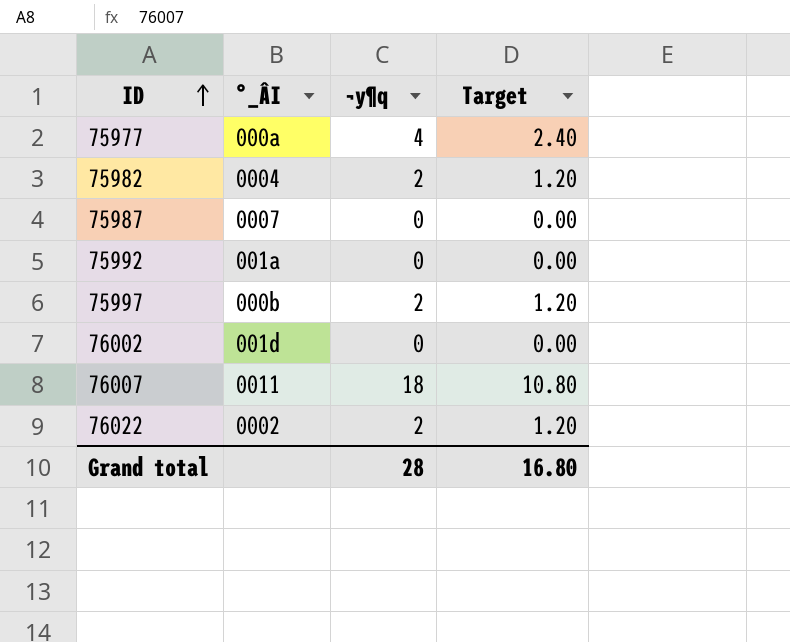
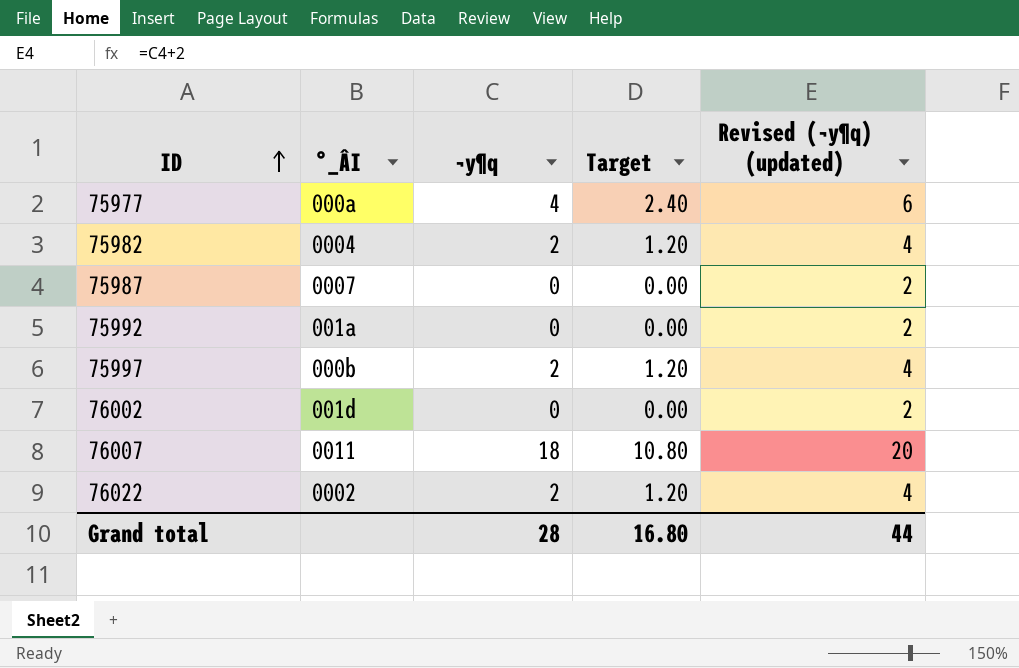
column Revised (¬y¶q) (updated) | formula: none -> [¬y¶q] + 2

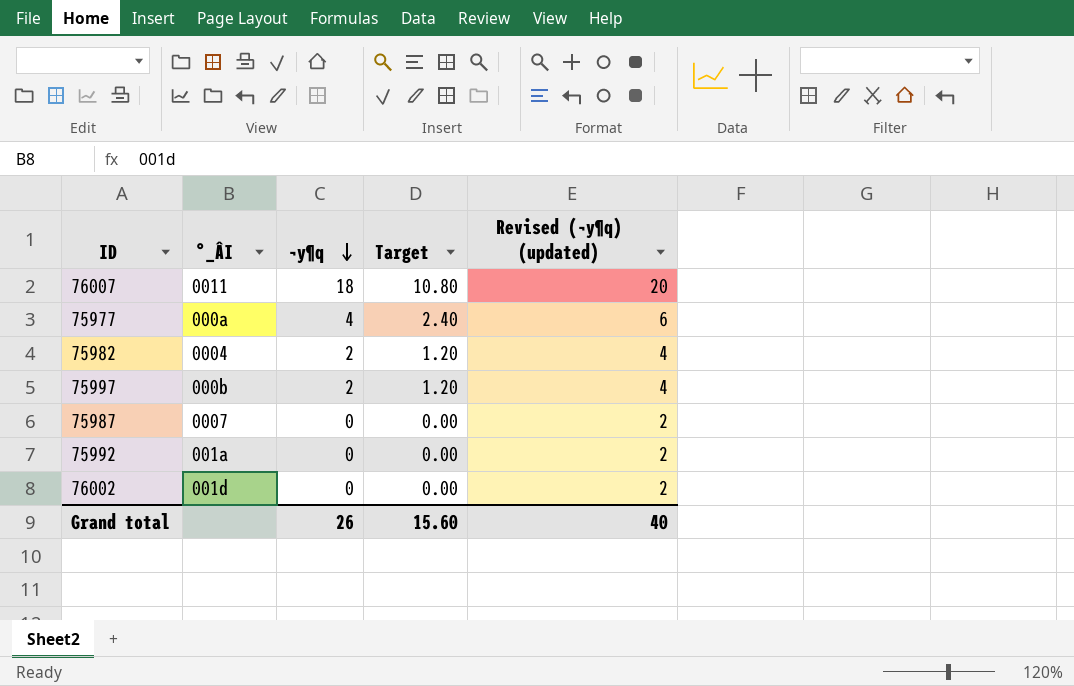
row order: ID ascending -> ¬y¶q descending
row 76022: 0002 | 2 | 1.20 | 4 -> none
Grand total | ¬y¶q: 28 -> 26
Grand total | Target: 16.80 -> 15.60
Grand total | Revised (¬y¶q) (updated): 44 -> 40

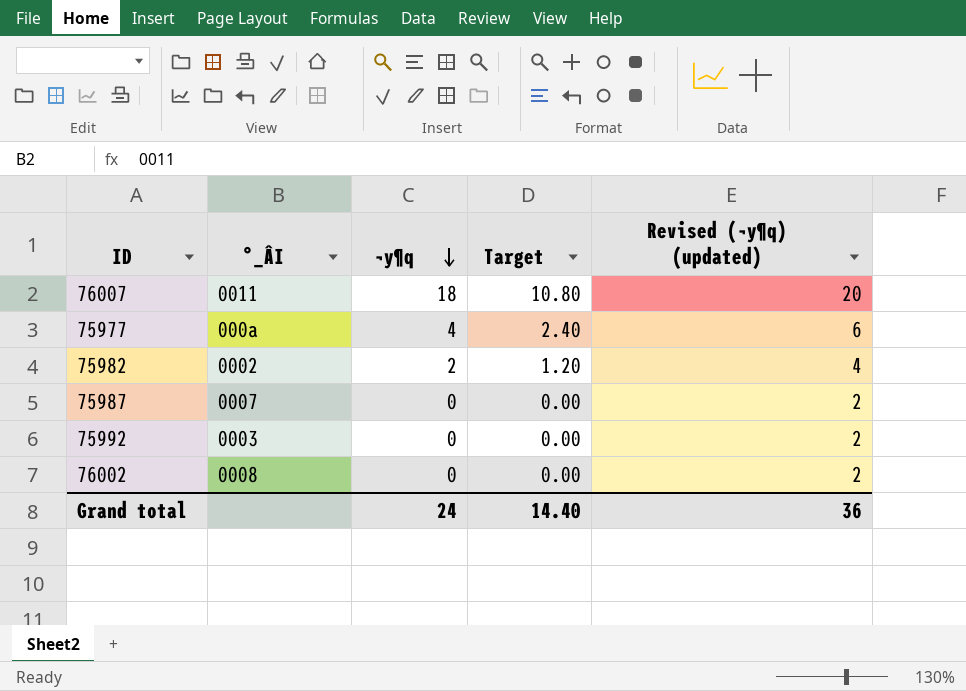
row 75997: 000b | 2 | 1.20 | 4 -> none
75982 | °_ÂI: 0004 -> 0002
75992 | °_ÂI: 001a -> 0003
76002 | °_ÂI: 001d -> 0008
Grand total | ¬y¶q: 26 -> 24
Grand total | Target: 15.60 -> 14.40
Grand total | Revised (¬y¶q) (updated): 40 -> 36

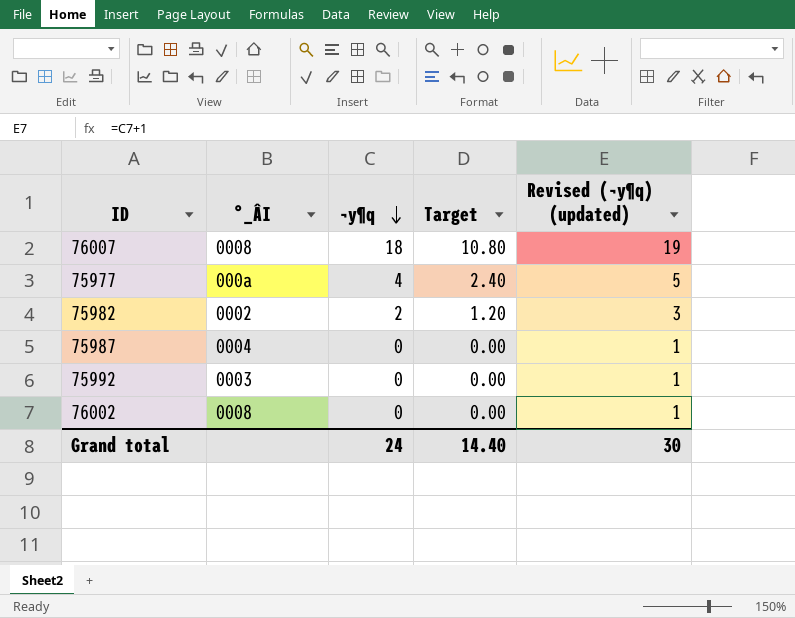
column Revised (¬y¶q) (updated) | formula: [¬y¶q] + 2 -> [¬y¶q] + 1
76007 | °_ÂI: 0011 -> 0008
75987 | °_ÂI: 0007 -> 0004
Grand total | Revised (¬y¶q) (updated): 36 -> 30

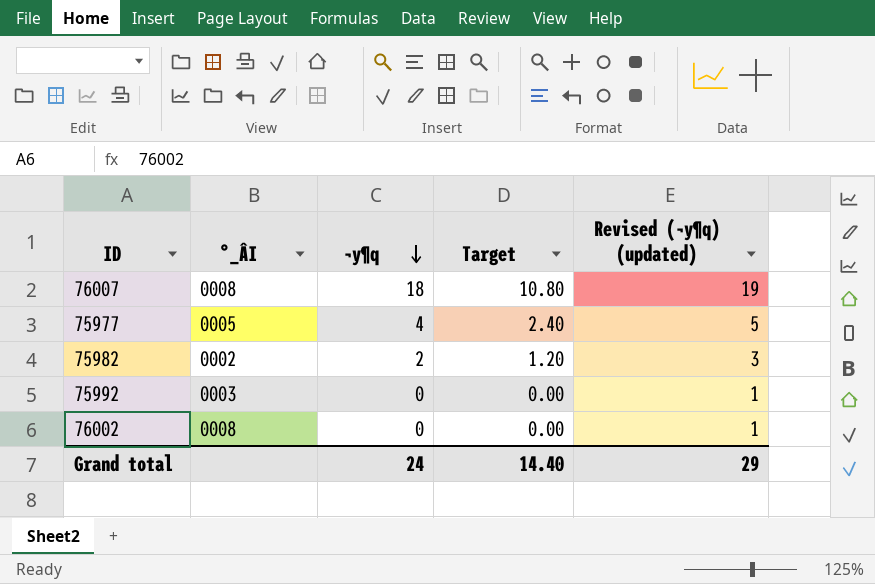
row 75987: 0004 | 0 | 0.00 | 1 -> none
75977 | °_ÂI: 000a -> 0005
Grand total | Revised (¬y¶q) (updated): 30 -> 29

